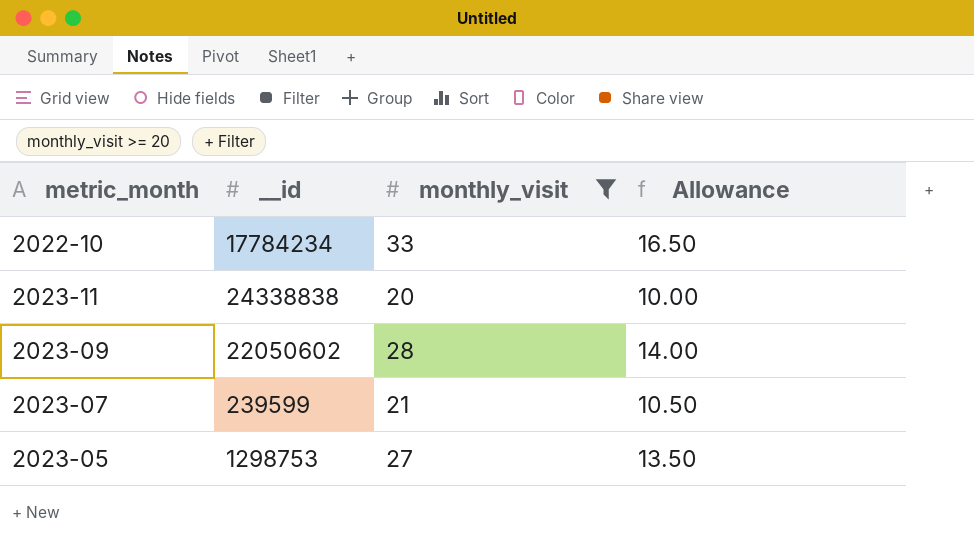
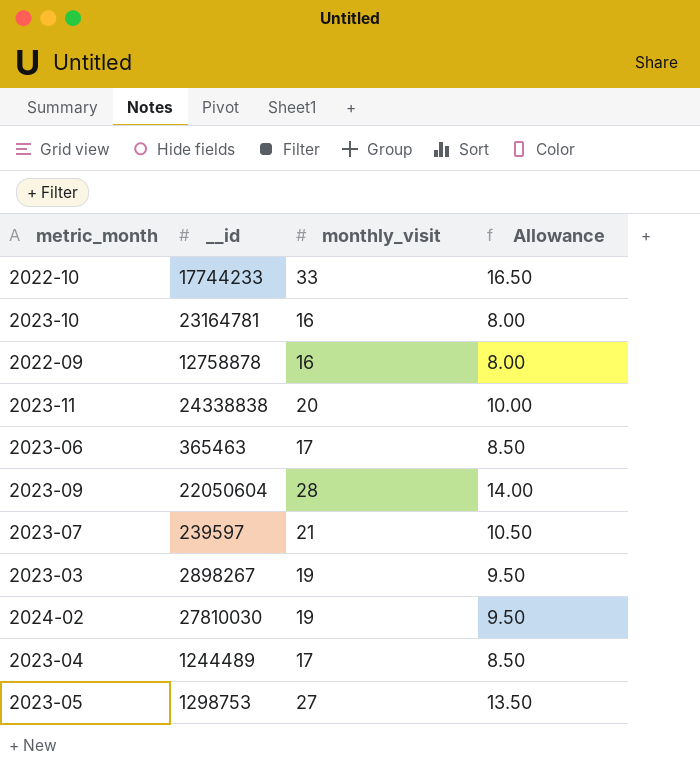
filter: monthly_visit >= 20 -> none
2022-10 | __id: 17784234 -> 17744233
2023-09 | __id: 22050602 -> 22050604
2023-07 | __id: 239599 -> 239597

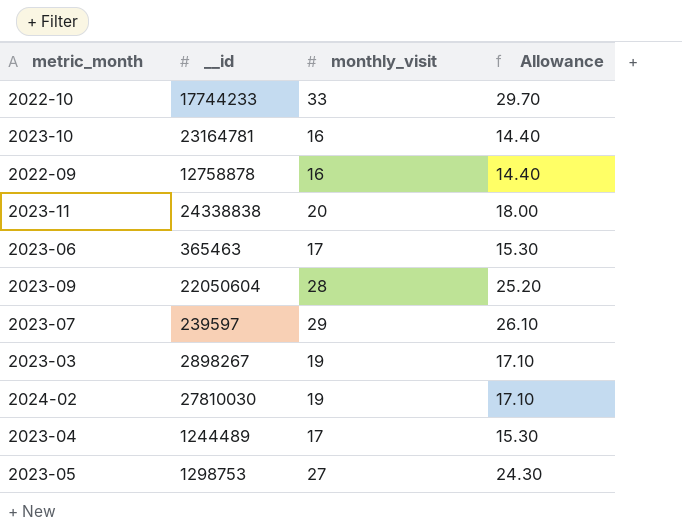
column Allowance | formula: [monthly_visit] * 0.5 -> [monthly_visit] * 0.9
2023-07 | monthly_visit: 21 -> 29

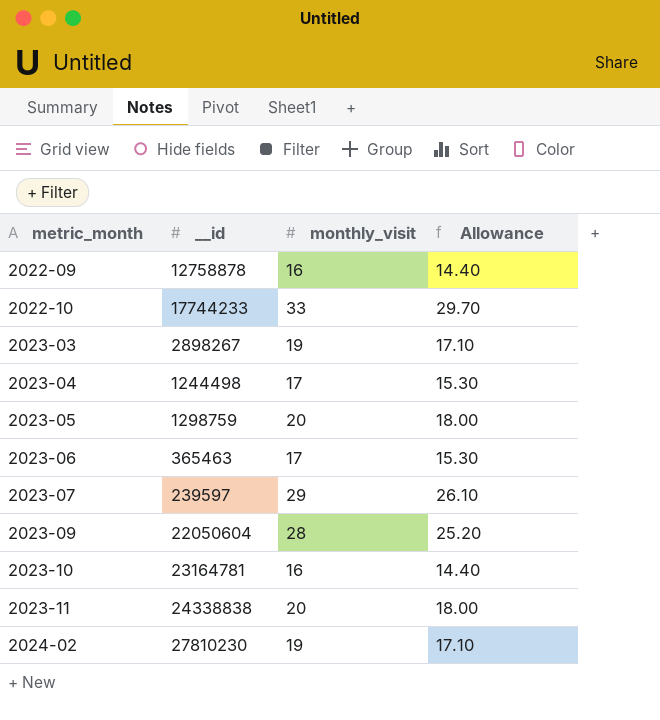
row order: none -> metric_month ascending
2023-04 | __id: 1244489 -> 1244498
2023-05 | __id: 1298753 -> 1298759
2023-05 | monthly_visit: 27 -> 20
2023-05 | Allowance: 24.30 -> 18.00
2024-02 | __id: 27810030 -> 27810230

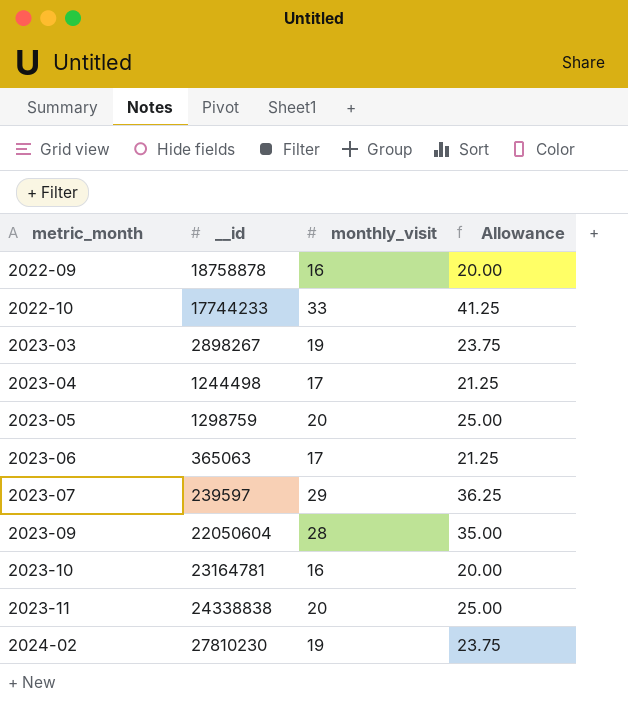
column Allowance | formula: [monthly_visit] * 0.9 -> [monthly_visit] * 1.25
2022-09 | __id: 12758878 -> 18758878
2023-06 | __id: 365463 -> 365063

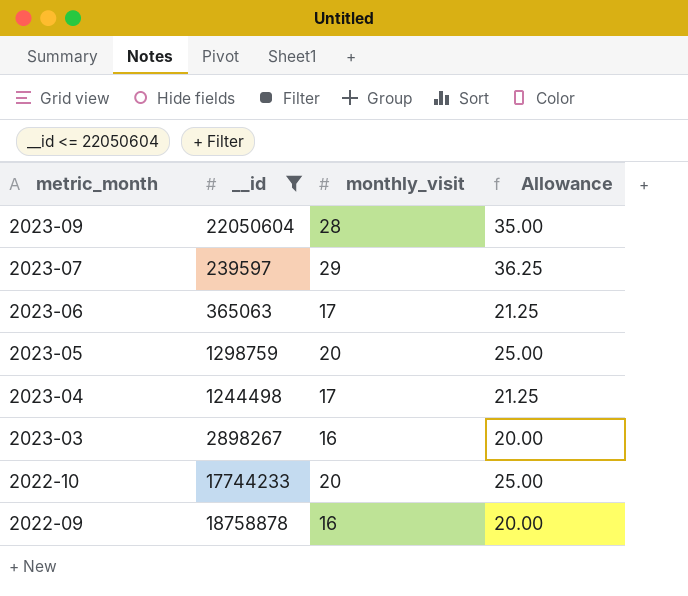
filter: none -> __id <= 22050604
row order: metric_month ascending -> metric_month descending
2023-03 | monthly_visit: 19 -> 16
2023-03 | Allowance: 23.75 -> 20.00
2022-10 | monthly_visit: 33 -> 20
2022-10 | Allowance: 41.25 -> 25.00

